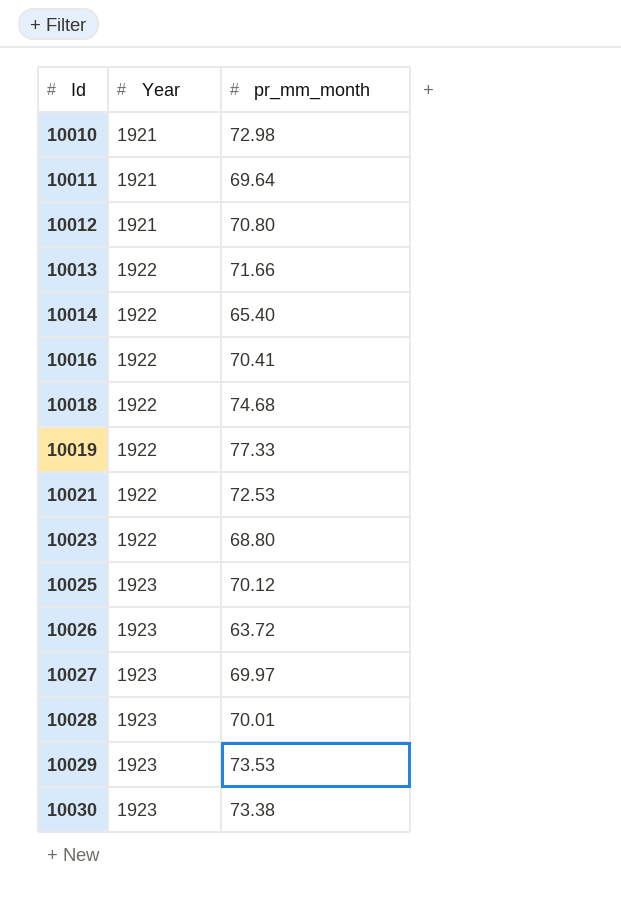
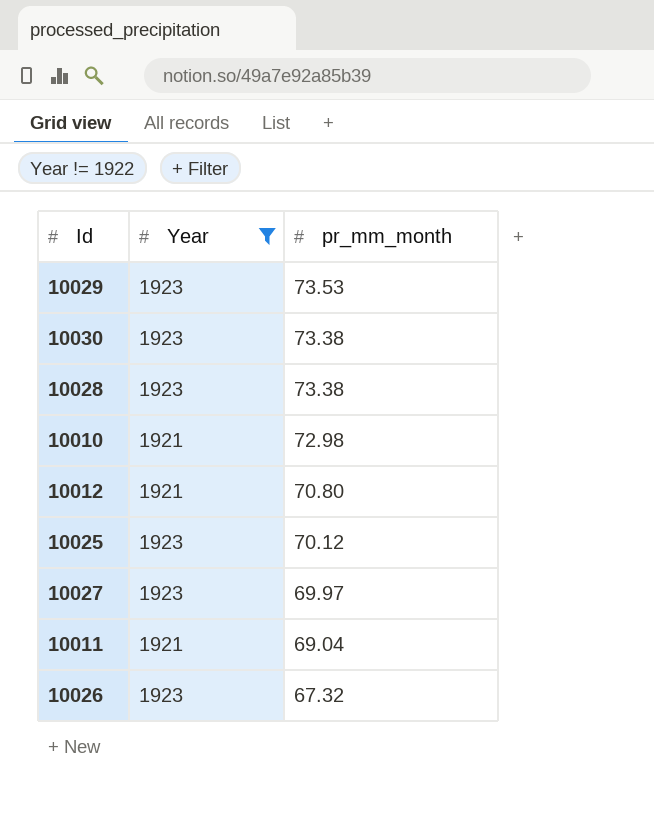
filter: none -> Year != 1922
row order: Id ascending -> pr_mm_month descending
10028 | pr_mm_month: 70.01 -> 73.38
10011 | pr_mm_month: 69.64 -> 69.04
10026 | pr_mm_month: 63.72 -> 67.32

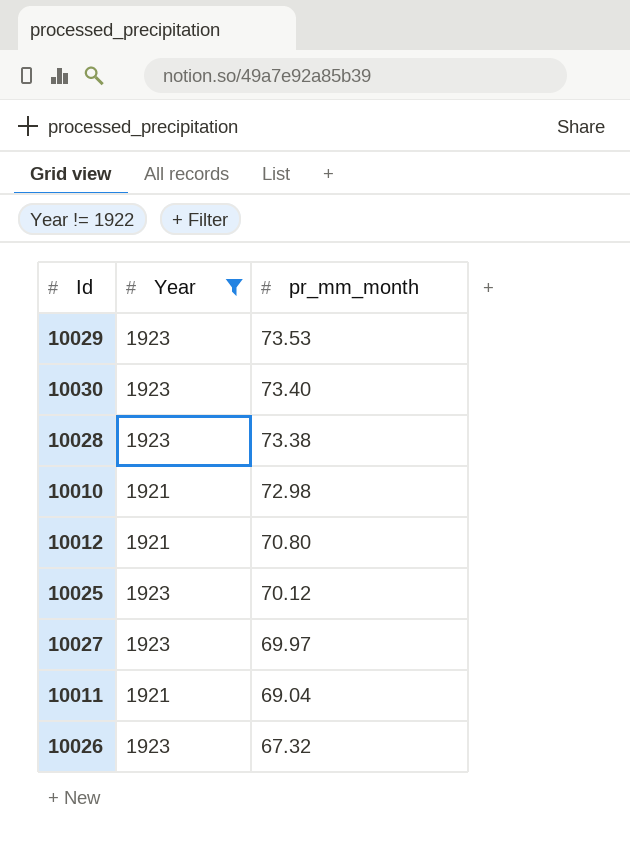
10030 | pr_mm_month: 73.38 -> 73.40

